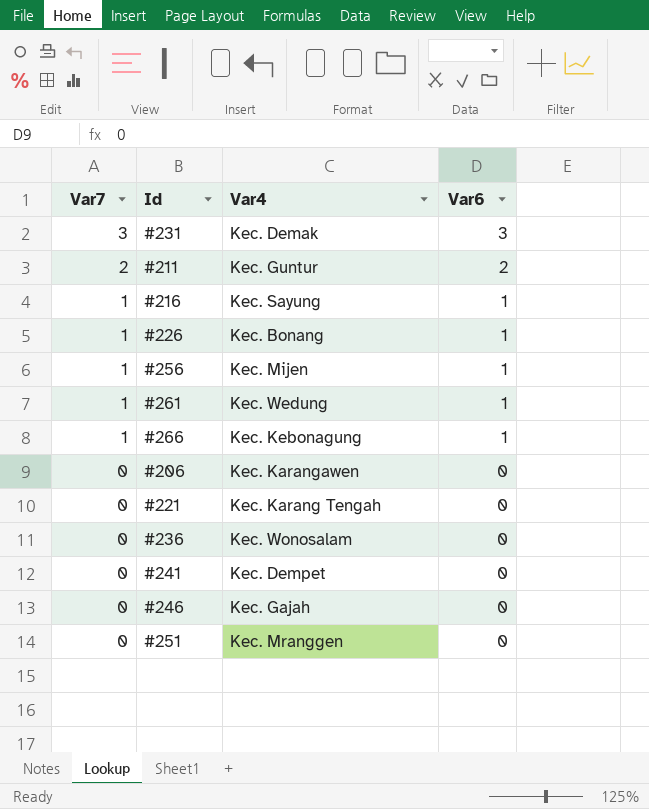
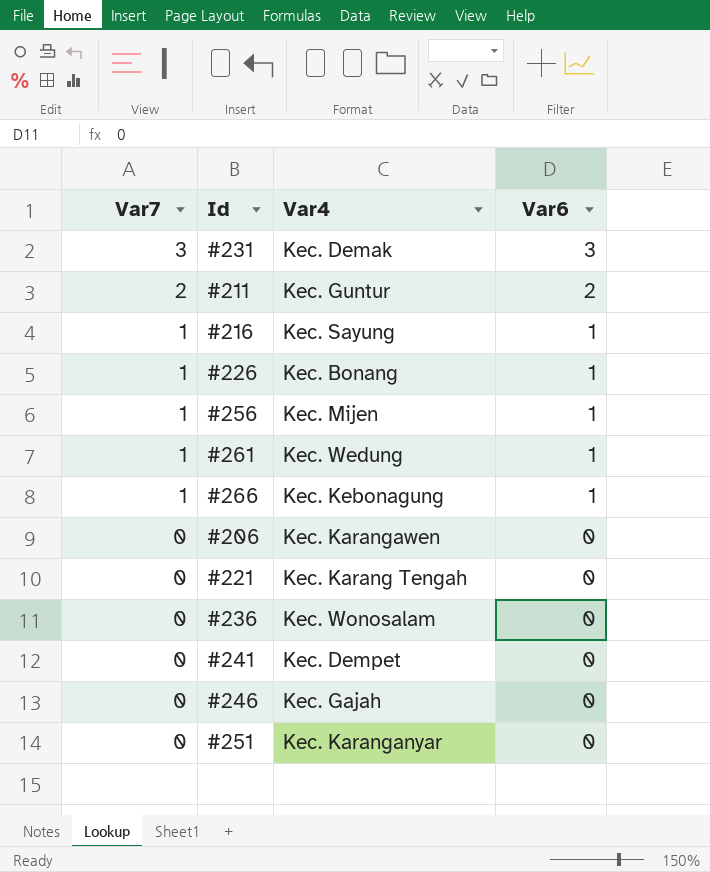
#251 | Var4: Kec. Mranggen -> Kec. Karanganyar

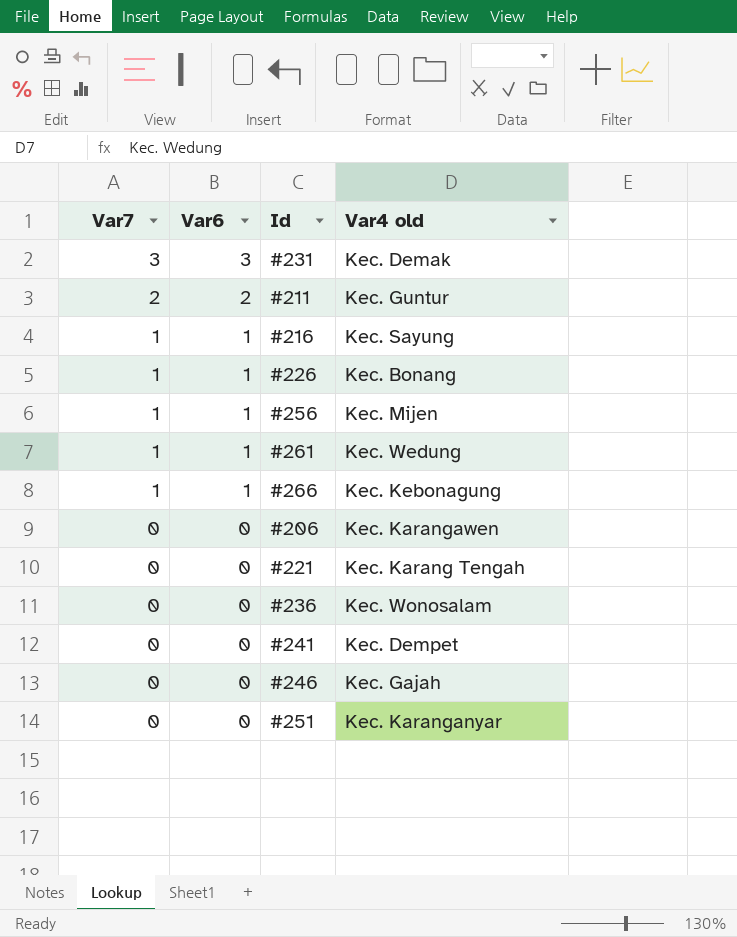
column Var6 | position: 4 -> 2
column name: Var4 -> Var4 old

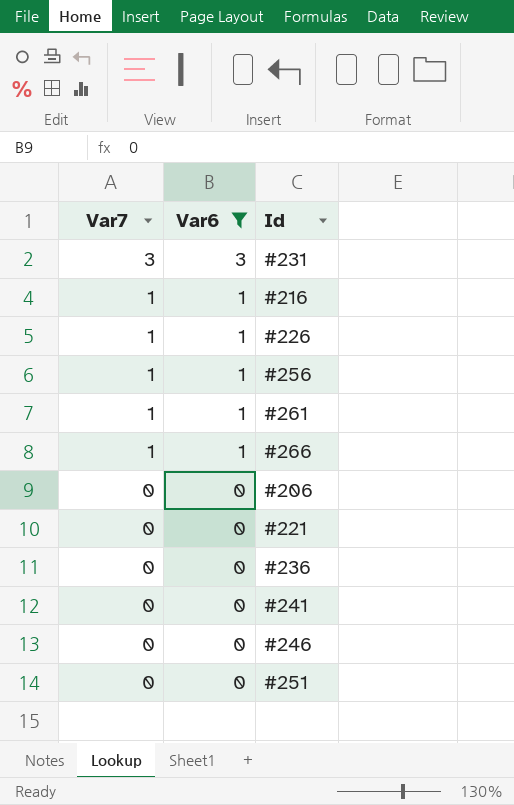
filter: none -> Var6 != 2
column Var4 old | position: 4 -> none

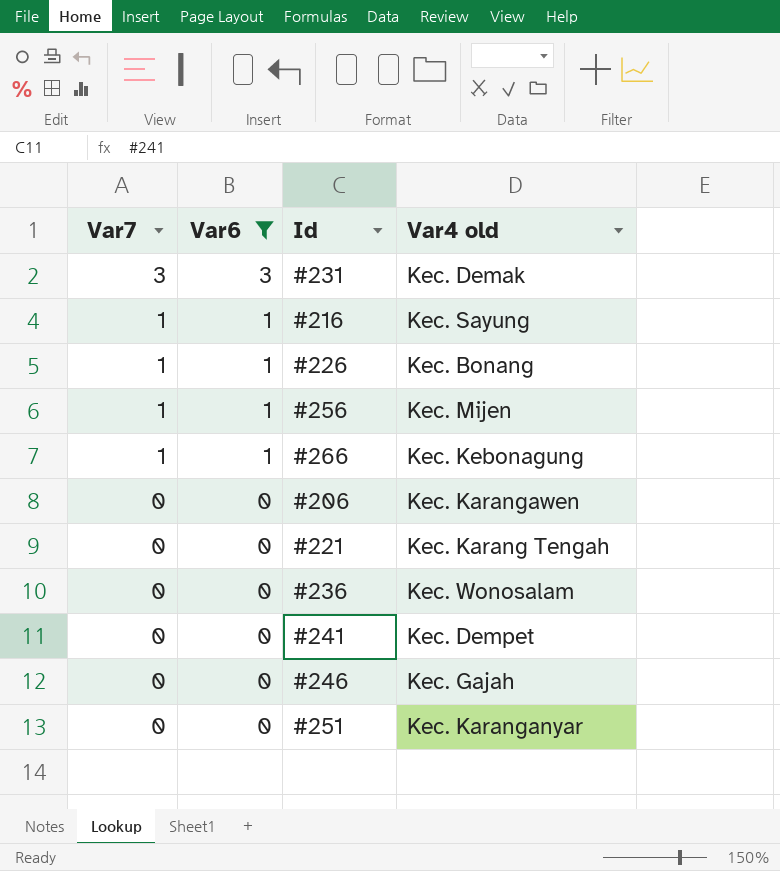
column Var4 old | position: none -> 4
row #261: 1 | 1 -> none

